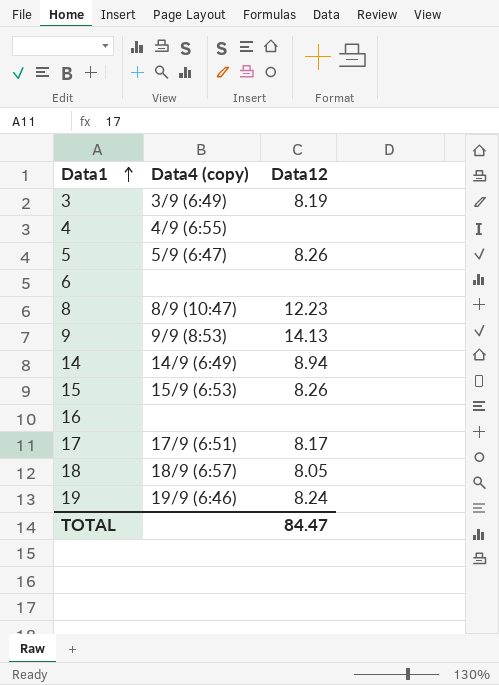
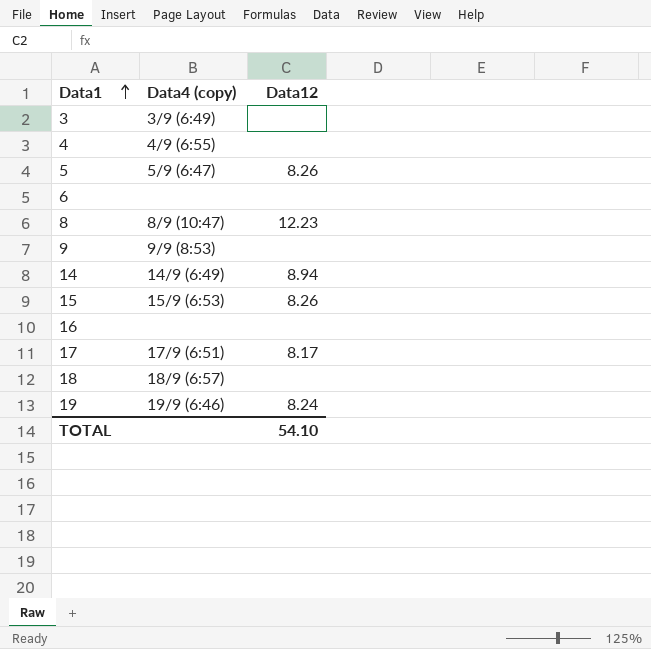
3 | Data12: 8.19 -> none
9 | Data12: 14.13 -> none
18 | Data12: 8.05 -> none
TOTAL | Data12: 84.47 -> 54.10

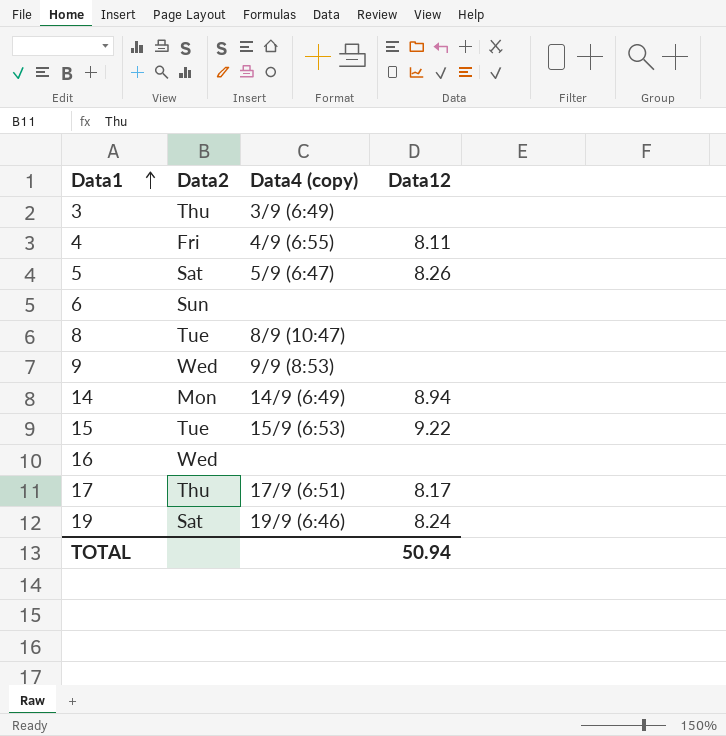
column Data2 | position: none -> 2
row 18: 18/9 (6:57) | none -> none
4 | Data12: none -> 8.11
8 | Data12: 12.23 -> none
15 | Data12: 8.26 -> 9.22
TOTAL | Data12: 54.10 -> 50.94

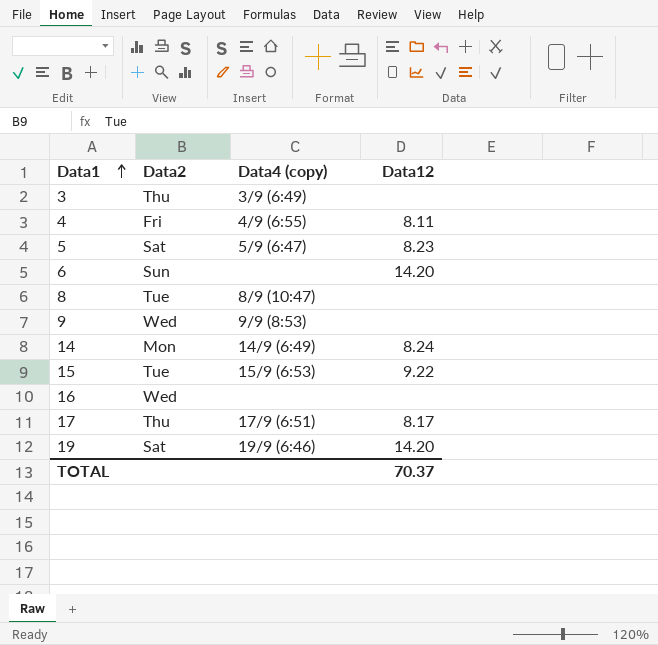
5 | Data12: 8.26 -> 8.23
6 | Data12: none -> 14.20
14 | Data12: 8.94 -> 8.24
19 | Data12: 8.24 -> 14.20
TOTAL | Data12: 50.94 -> 70.37

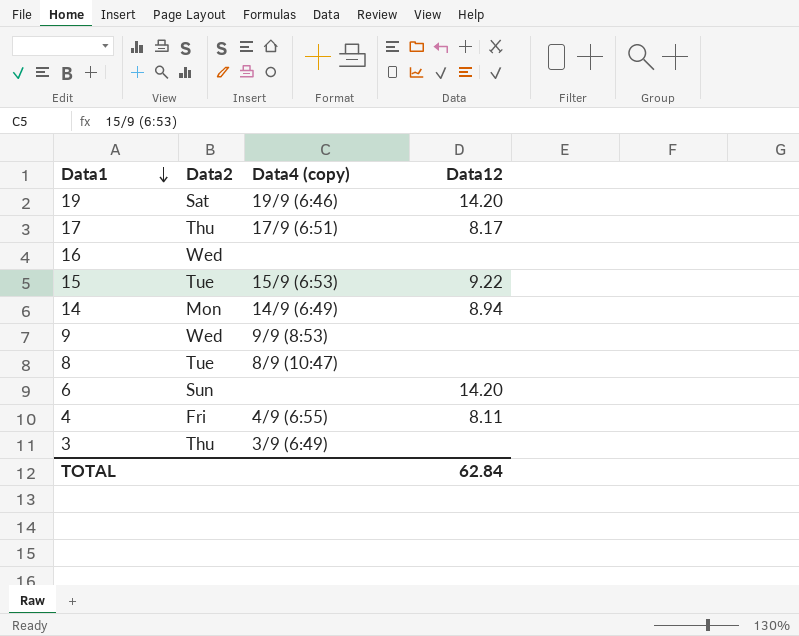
row order: Data1 ascending -> Data1 descending
row 5: Sat | 5/9 (6:47) | 8.23 -> none
14 | Data12: 8.24 -> 8.94
TOTAL | Data12: 70.37 -> 62.84

